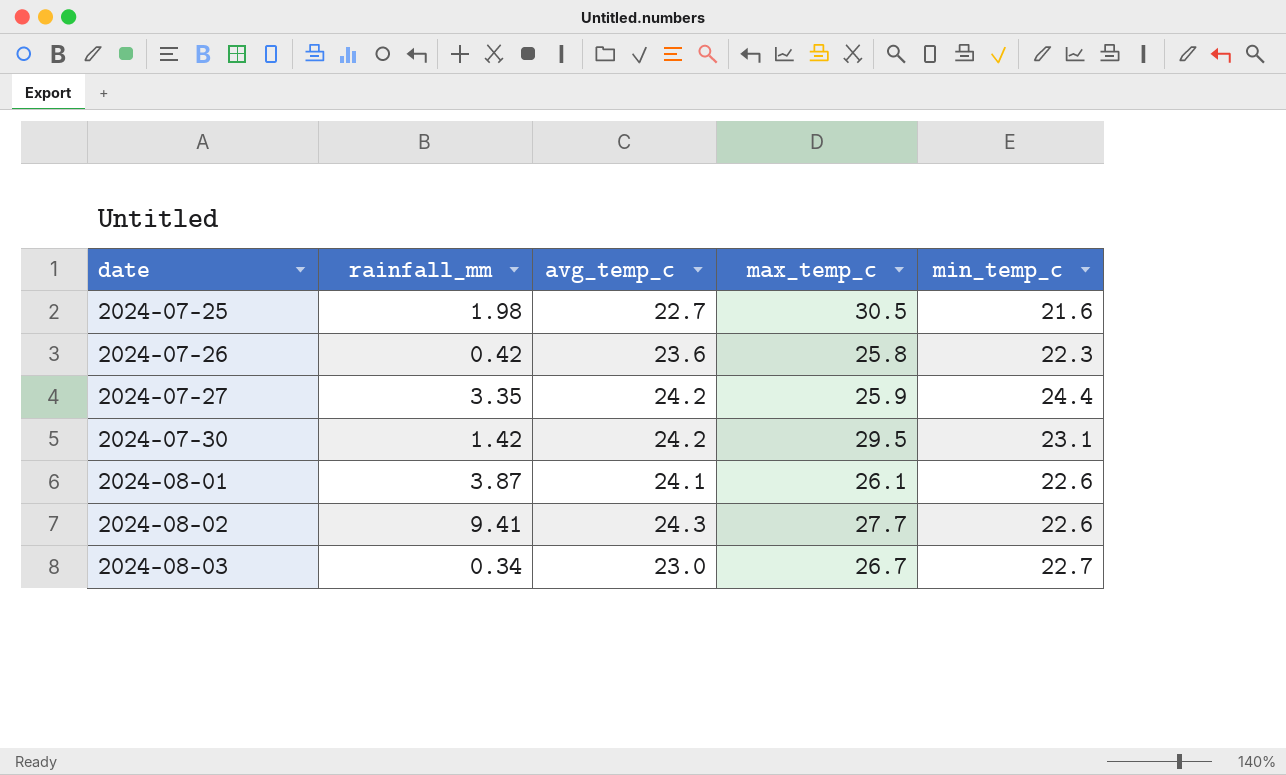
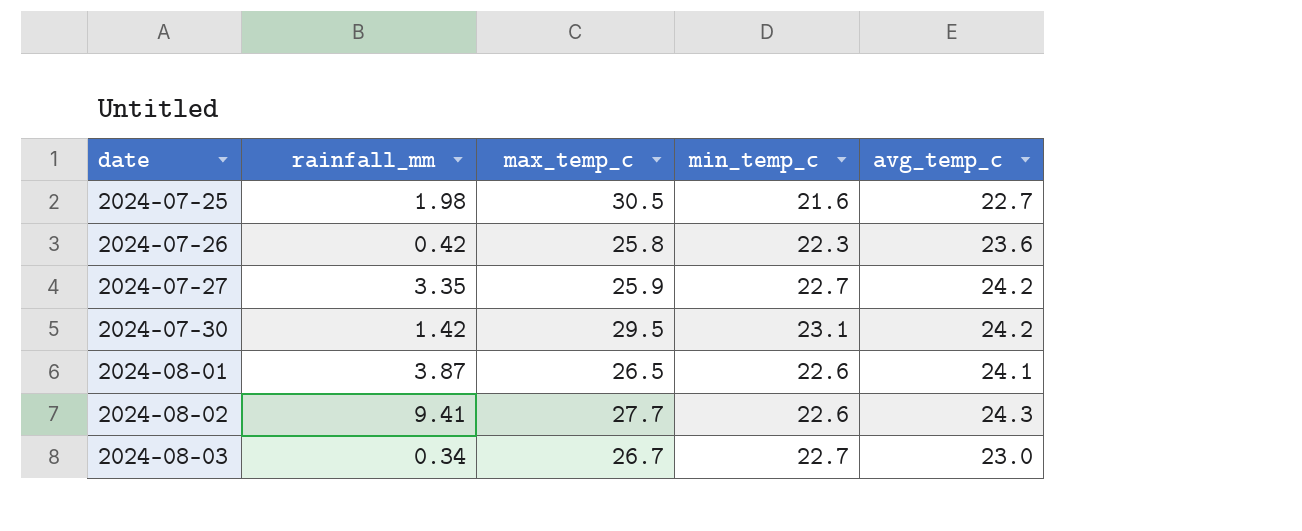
column avg_temp_c | position: 3 -> 5
2024-07-27 | min_temp_c: 24.4 -> 22.7
2024-08-01 | max_temp_c: 26.1 -> 26.5

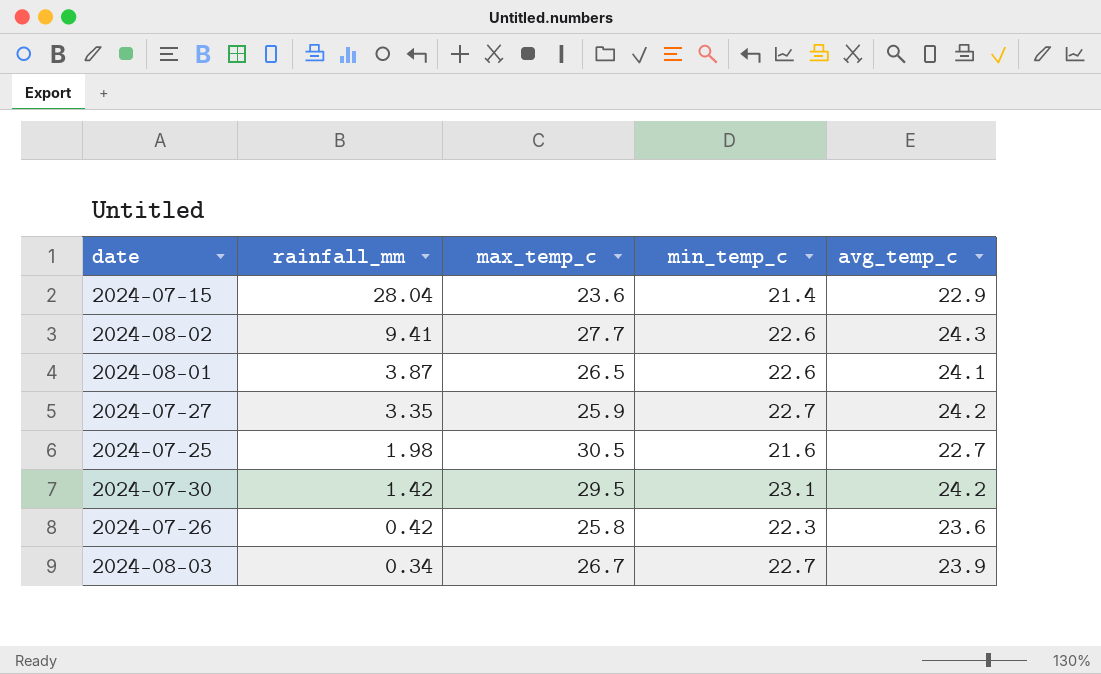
row order: date ascending -> rainfall_mm descending
row 2024-07-15: none -> 28.04 | 23.6 | 21.4 | 22.9
2024-08-03 | avg_temp_c: 23.0 -> 23.9

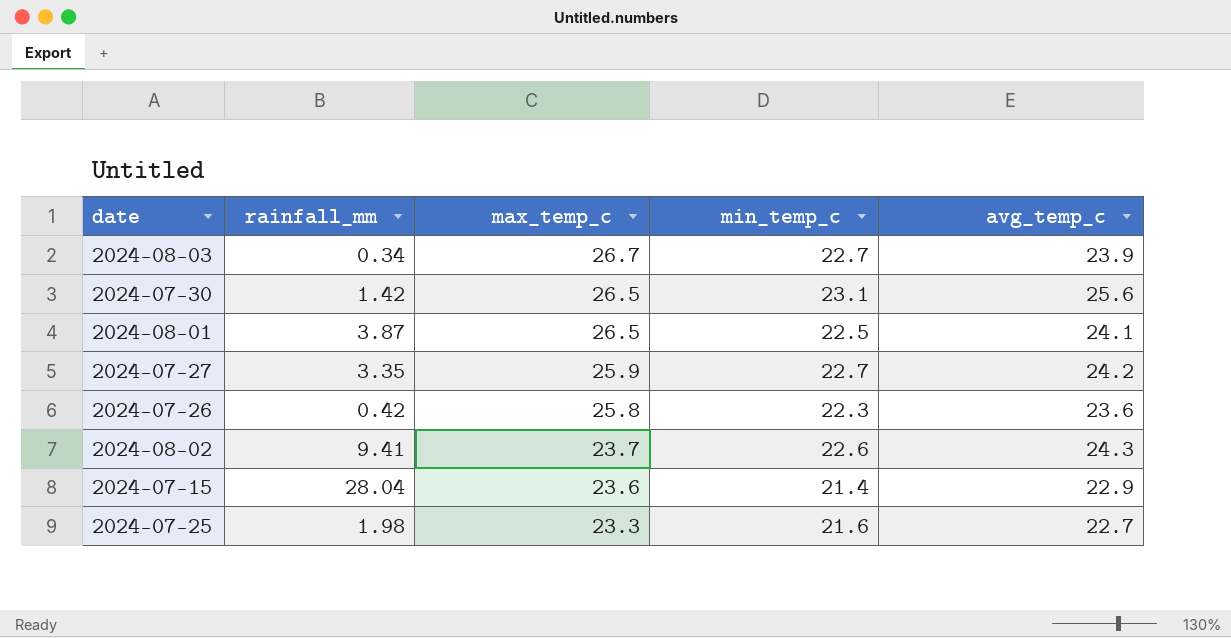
row order: rainfall_mm descending -> max_temp_c descending
2024-07-30 | max_temp_c: 29.5 -> 26.5
2024-07-30 | avg_temp_c: 24.2 -> 25.6
2024-08-01 | min_temp_c: 22.6 -> 22.5
2024-08-02 | max_temp_c: 27.7 -> 23.7
2024-07-25 | max_temp_c: 30.5 -> 23.3

